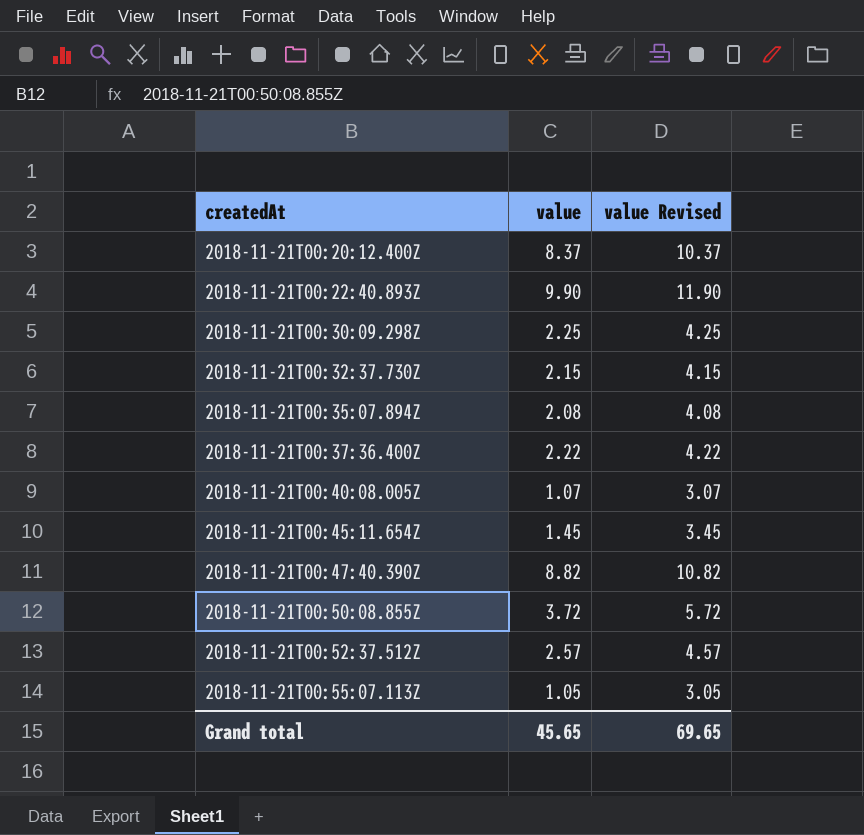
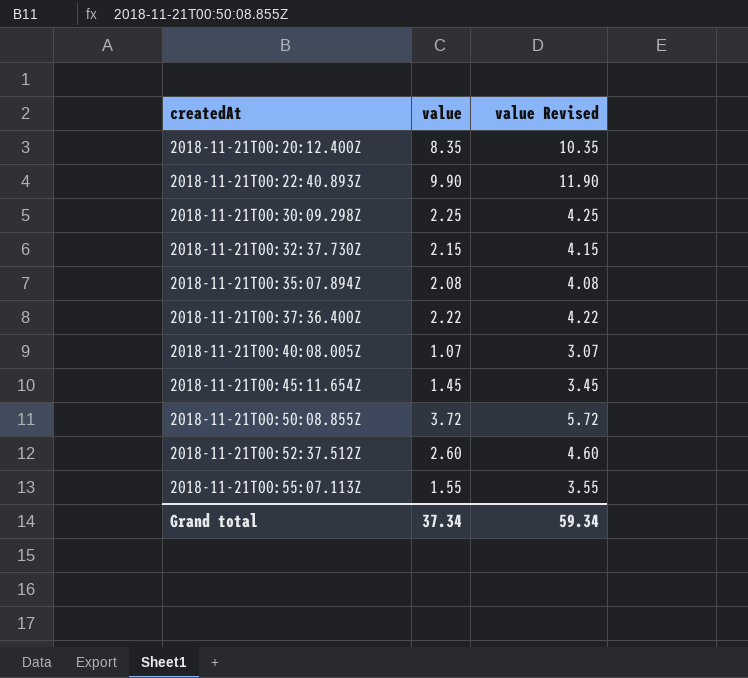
row 2018-11-21T00:47:40.390Z: 8.82 | 10.82 -> none
2018-11-21T00:20:12.400Z | value: 8.37 -> 8.35
2018-11-21T00:20:12.400Z | value Revised: 10.37 -> 10.35
2018-11-21T00:52:37.512Z | value: 2.57 -> 2.60
2018-11-21T00:52:37.512Z | value Revised: 4.57 -> 4.60
2018-11-21T00:55:07.113Z | value: 1.05 -> 1.55
2018-11-21T00:55:07.113Z | value Revised: 3.05 -> 3.55
Grand total | value: 45.65 -> 37.34
Grand total | value Revised: 69.65 -> 59.34

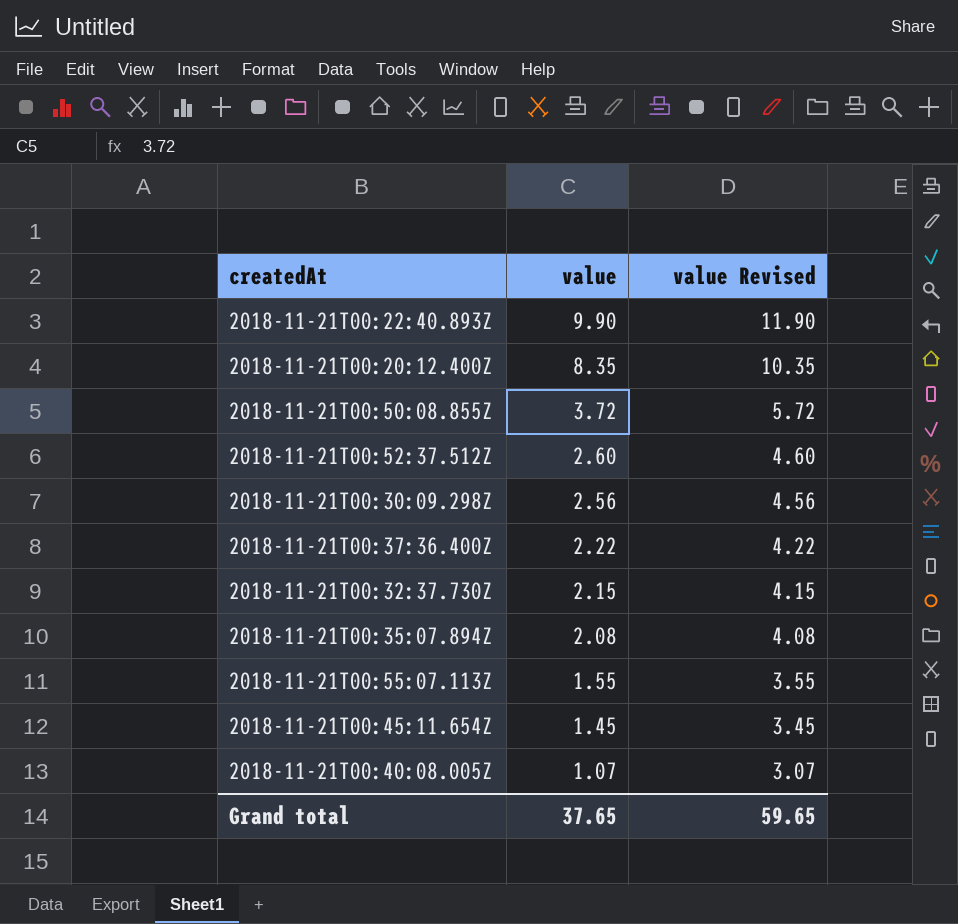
row order: createdAt ascending -> value descending
2018-11-21T00:30:09.298Z | value: 2.25 -> 2.56
2018-11-21T00:30:09.298Z | value Revised: 4.25 -> 4.56
Grand total | value: 37.34 -> 37.65
Grand total | value Revised: 59.34 -> 59.65

